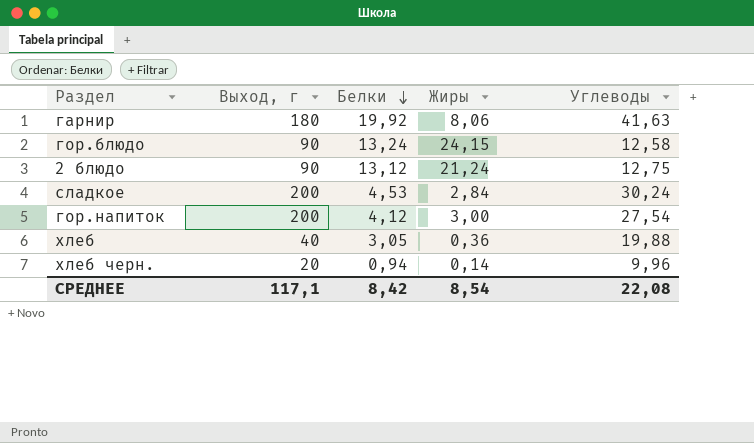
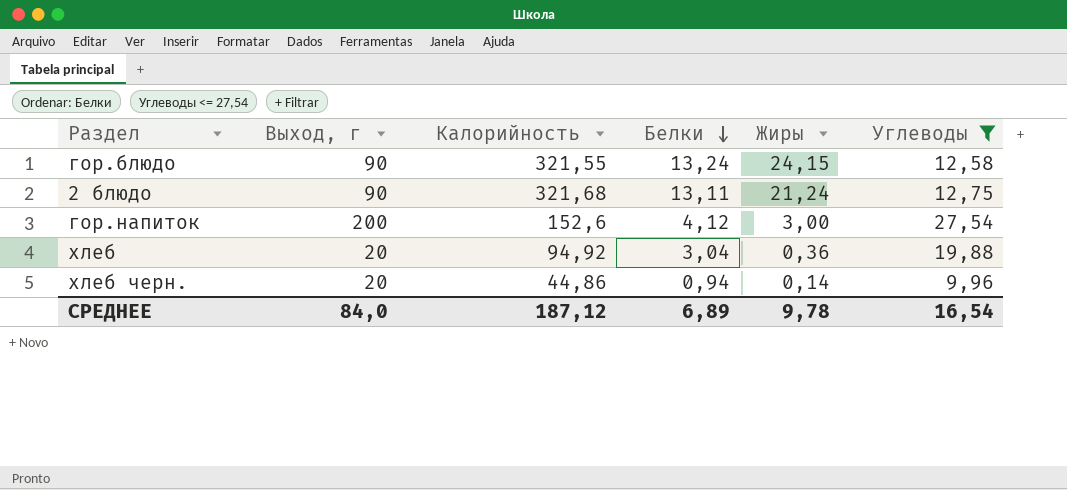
filter: none -> Углеводы <= 27,54
column Калорийность | position: none -> 3
2 блюдо | Белки: 13,12 -> 13,11
хлеб | Выход, г: 40 -> 20
хлеб | Белки: 3,05 -> 3,04
СРЕДНЕЕ | Выход, г: 117,1 -> 84,0
СРЕДНЕЕ | Белки: 8,42 -> 6,89
СРЕДНЕЕ | Жиры: 8,54 -> 9,78
СРЕДНЕЕ | Углеводы: 22,08 -> 16,54

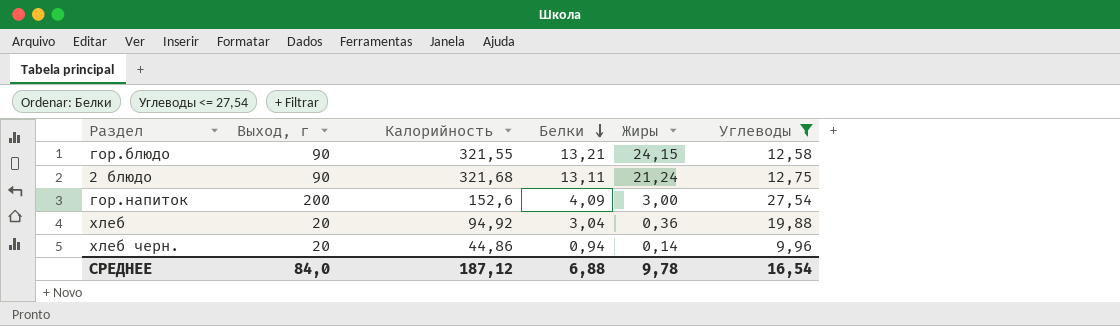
гор.блюдо | Белки: 13,24 -> 13,21
гор.напиток | Белки: 4,12 -> 4,09
СРЕДНЕЕ | Белки: 6,89 -> 6,88

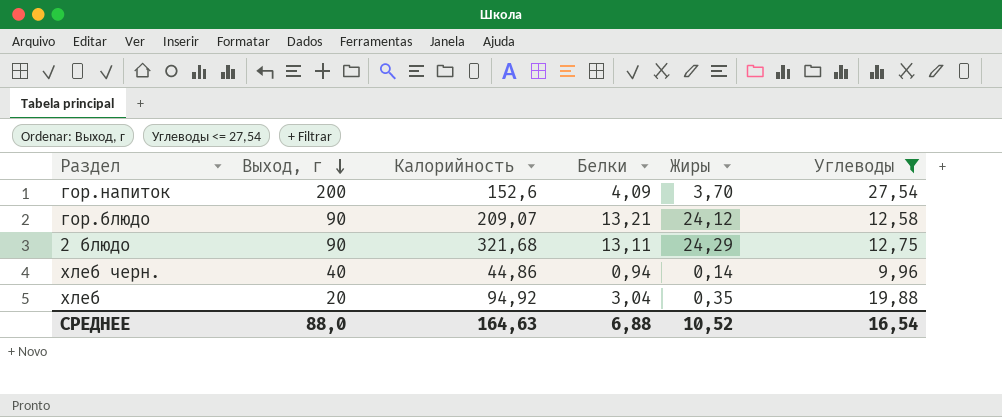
row order: Белки descending -> Выход, г descending
гор.напиток | Жиры: 3,00 -> 3,70
гор.блюдо | Калорийность: 321,55 -> 209,07
гор.блюдо | Жиры: 24,15 -> 24,12
2 блюдо | Жиры: 21,24 -> 24,29
хлеб черн. | Выход, г: 20 -> 40
хлеб | Жиры: 0,36 -> 0,35
СРЕДНЕЕ | Выход, г: 84,0 -> 88,0
СРЕДНЕЕ | Калорийность: 187,12 -> 164,63
СРЕДНЕЕ | Жиры: 9,78 -> 10,52

